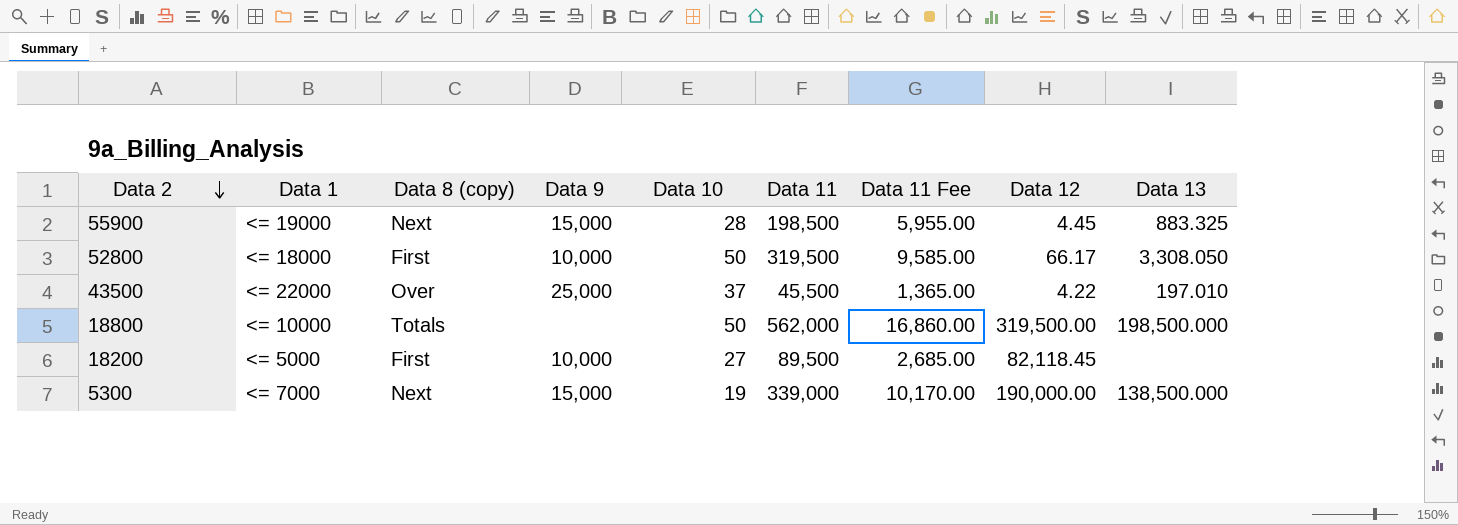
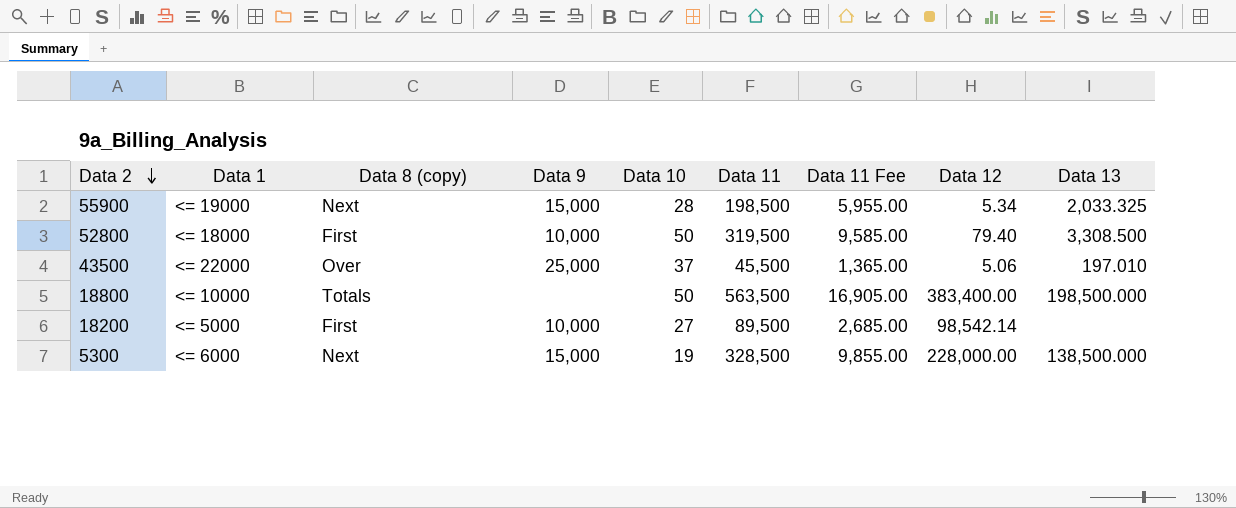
55900 | Data 12: 4.45 -> 5.34
55900 | Data 13: 883.325 -> 2,033.325
52800 | Data 12: 66.17 -> 79.40
52800 | Data 13: 3,308.050 -> 3,308.500
43500 | Data 12: 4.22 -> 5.06
18800 | Data 11: 562,000 -> 563,500
18800 | Data 11 Fee: 16,860.00 -> 16,905.00
18800 | Data 12: 319,500.00 -> 383,400.00
18200 | Data 12: 82,118.45 -> 98,542.14
5300 | Data 1: <= 7000 -> <= 6000
5300 | Data 11: 339,000 -> 328,500
5300 | Data 11 Fee: 10,170.00 -> 9,855.00
5300 | Data 12: 190,000.00 -> 228,000.00

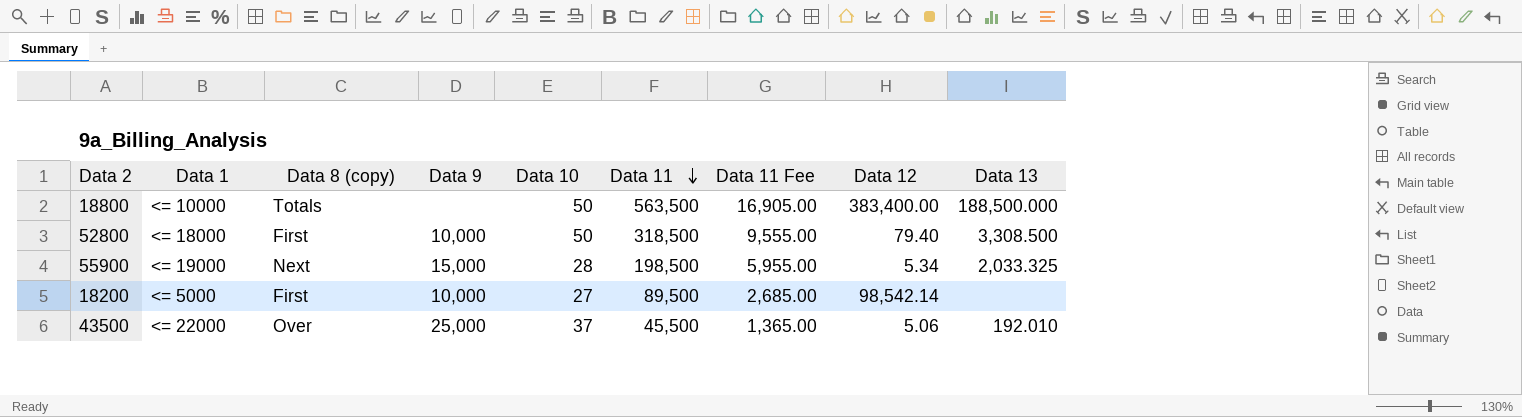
row order: Data 2 descending -> Data 11 descending
row 5300: <= 6000 | Next | 15,000 | 19 | 328,500 | 9,855.00 | 228,000.00 | 138,500.000 -> none
18800 | Data 13: 198,500.000 -> 188,500.000
52800 | Data 11: 319,500 -> 318,500
52800 | Data 11 Fee: 9,585.00 -> 9,555.00
43500 | Data 13: 197.010 -> 192.010

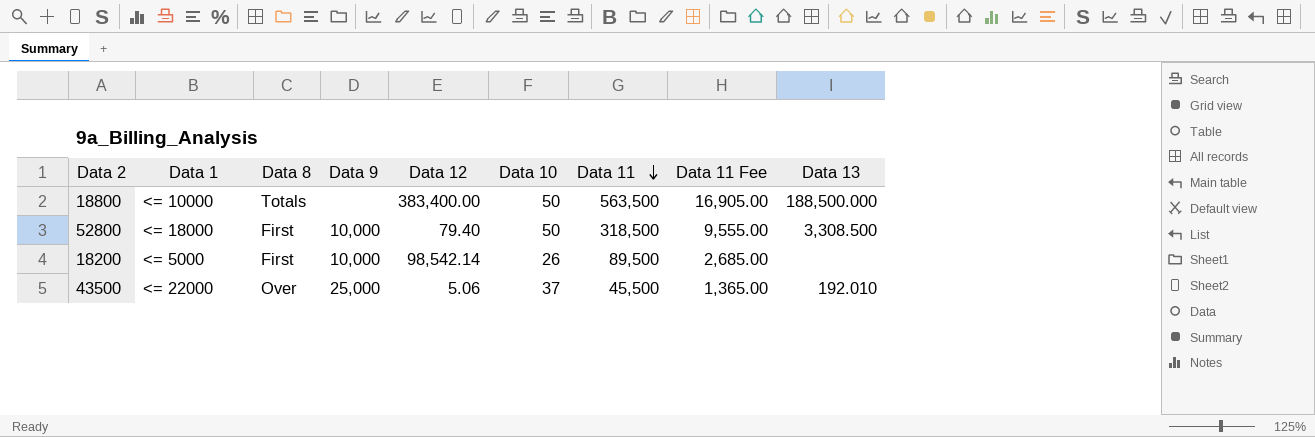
column name: Data 8 (copy) -> Data 8
column Data 12 | position: 8 -> 5
row 55900: <= 19000 | Next | 15,000 | 28 | 198,500 | 5,955.00 | 5.34 | 2,033.325 -> none
18200 | Data 10: 27 -> 26

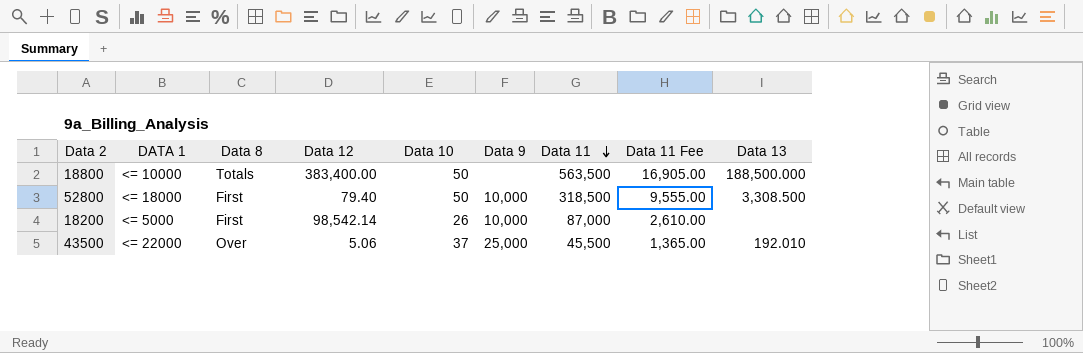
column name: Data 1 -> DATA 1
column Data 9 | position: 4 -> 6
18200 | Data 11: 89,500 -> 87,000
18200 | Data 11 Fee: 2,685.00 -> 2,610.00

